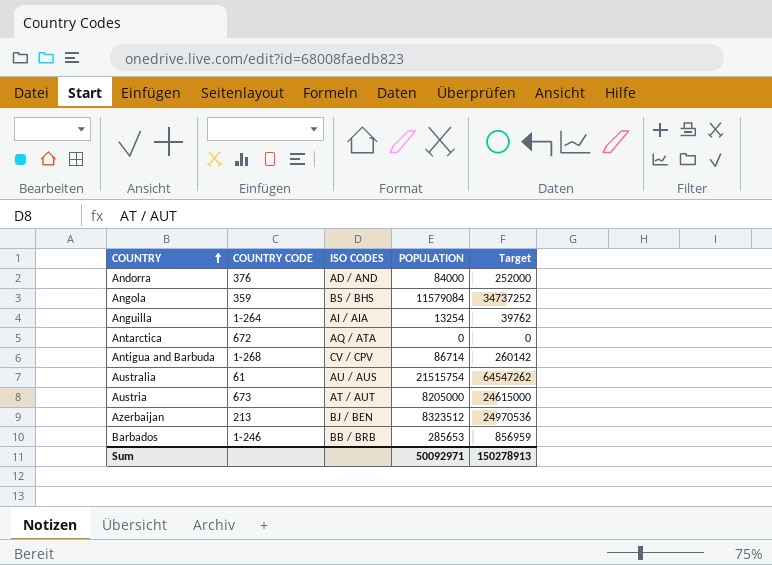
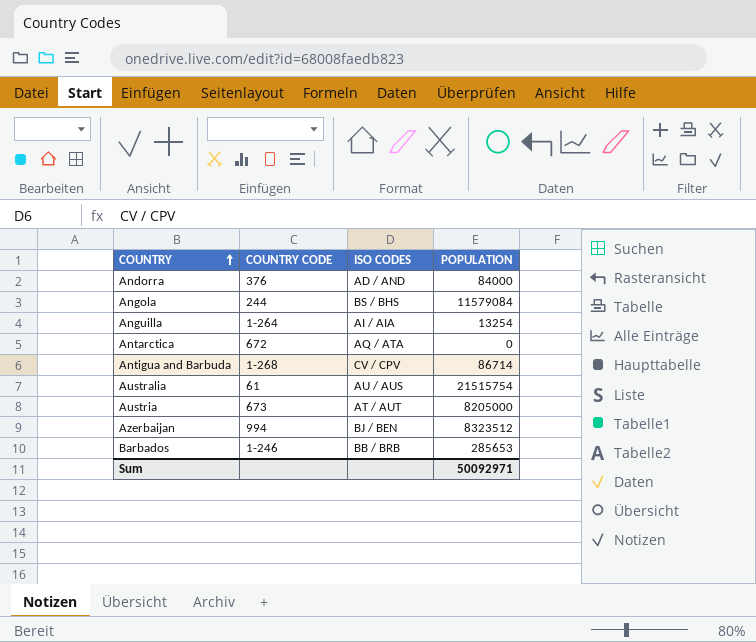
column Target | formula: [POPULATION] * 3 -> none
Angola | COUNTRY CODE: 359 -> 244
Azerbaijan | COUNTRY CODE: 213 -> 994

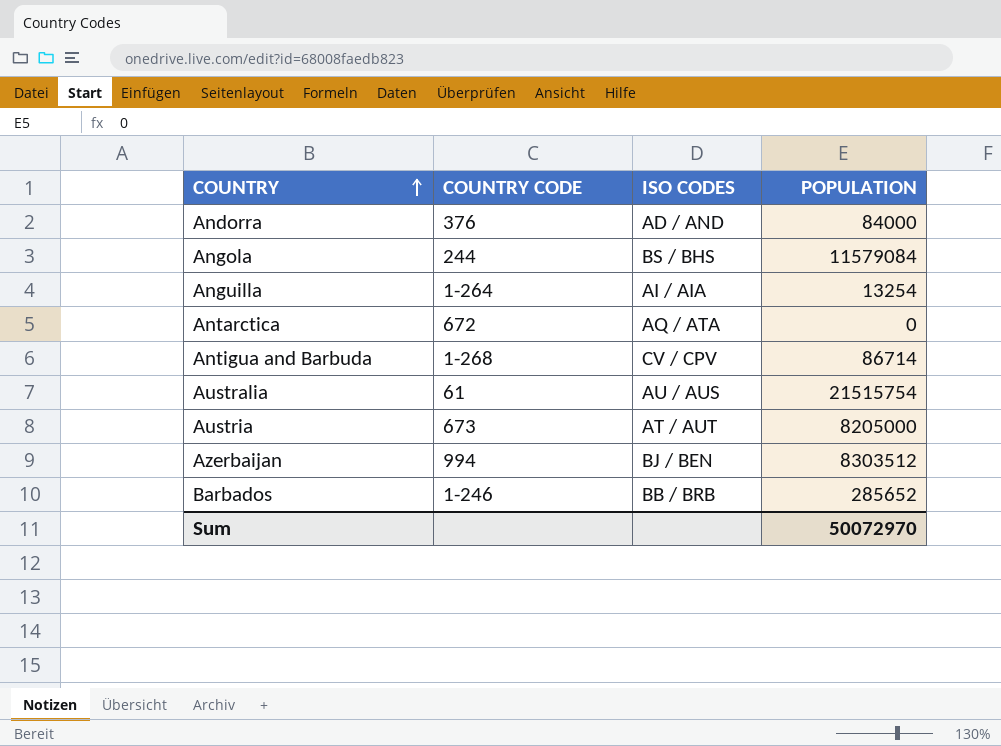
Azerbaijan | POPULATION: 8323512 -> 8303512
Barbados | POPULATION: 285653 -> 285652
Sum | POPULATION: 50092971 -> 50072970

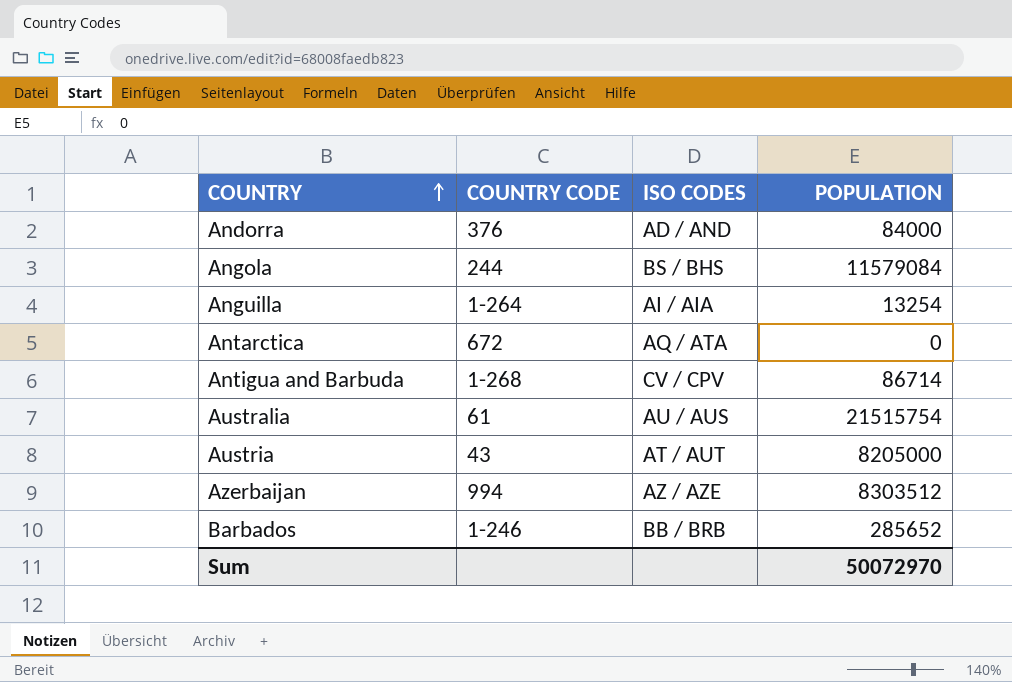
Austria | COUNTRY CODE: 673 -> 43
Azerbaijan | ISO CODES: BJ / BEN -> AZ / AZE

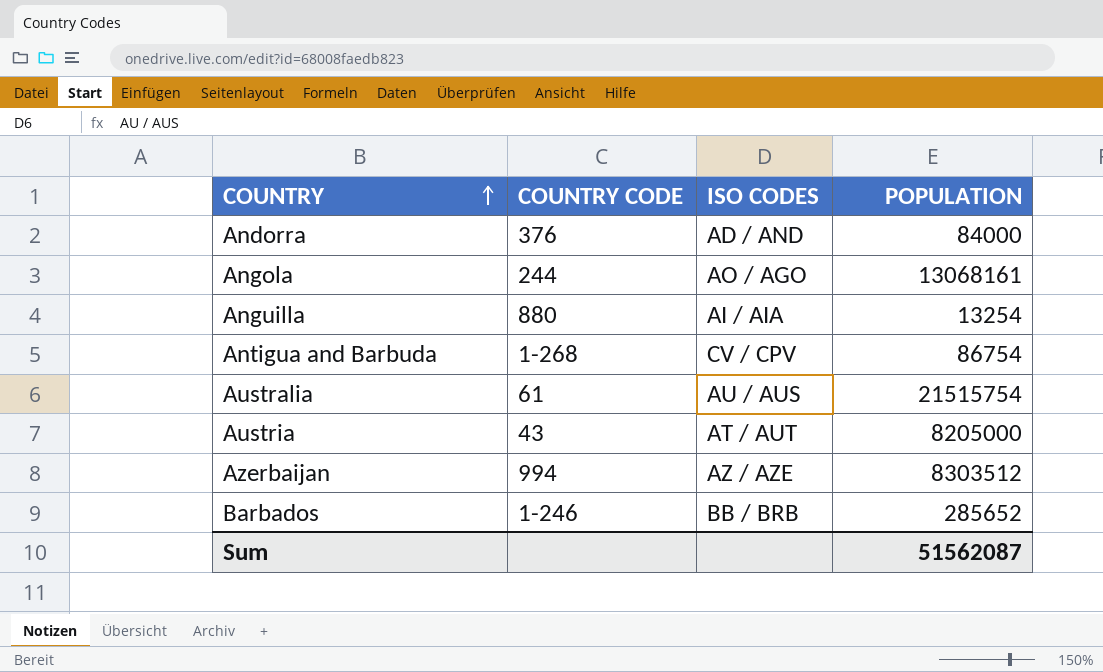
row Antarctica: 672 | AQ / ATA | 0 -> none
Angola | ISO CODES: BS / BHS -> AO / AGO
Angola | POPULATION: 11579084 -> 13068161
Anguilla | COUNTRY CODE: 1-264 -> 880
Antigua and Barbuda | POPULATION: 86714 -> 86754
Sum | POPULATION: 50072970 -> 51562087

